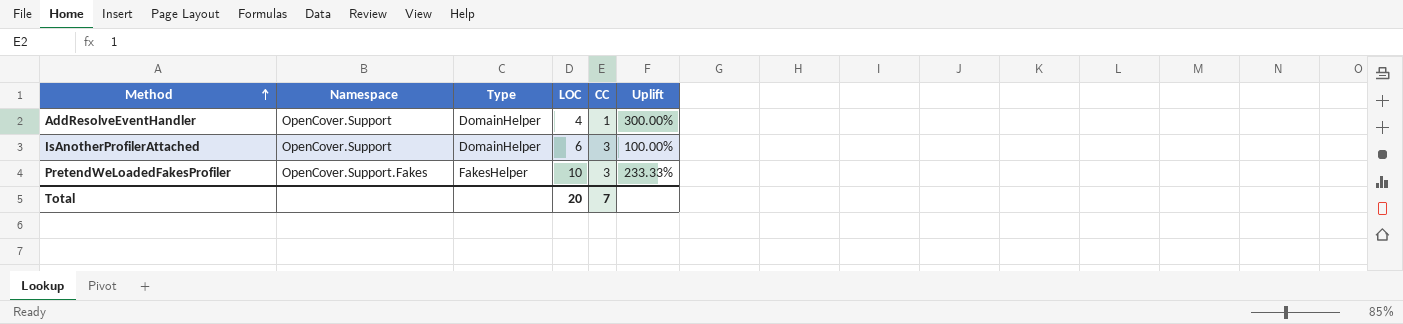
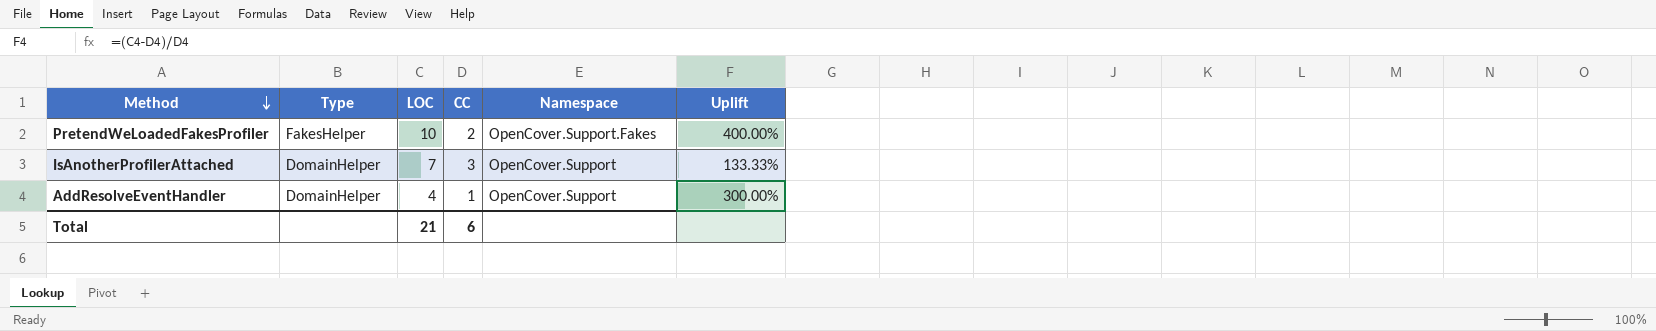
row order: Method ascending -> Method descending
column Namespace | position: 2 -> 5
PretendWeLoadedFakesProfiler | CC: 3 -> 2
PretendWeLoadedFakesProfiler | Uplift: 233.33% -> 400.00%
IsAnotherProfilerAttached | LOC: 6 -> 7
IsAnotherProfilerAttached | Uplift: 100.00% -> 133.33%
Total | LOC: 20 -> 21
Total | CC: 7 -> 6

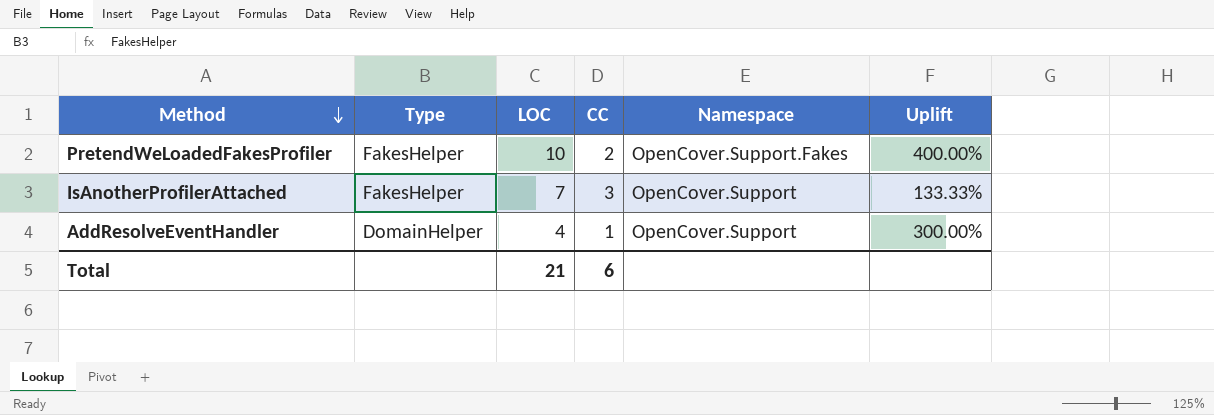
IsAnotherProfilerAttached | Type: DomainHelper -> FakesHelper

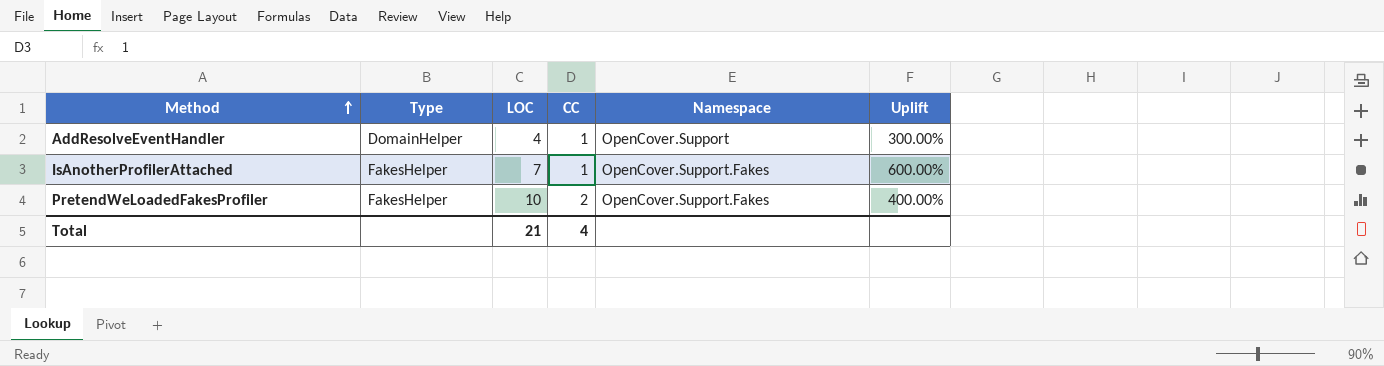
row order: Method descending -> Method ascending
IsAnotherProfilerAttached | CC: 3 -> 1
IsAnotherProfilerAttached | Namespace: OpenCover.Support -> OpenCover.Support.Fakes
IsAnotherProfilerAttached | Uplift: 133.33% -> 600.00%
Total | CC: 6 -> 4

